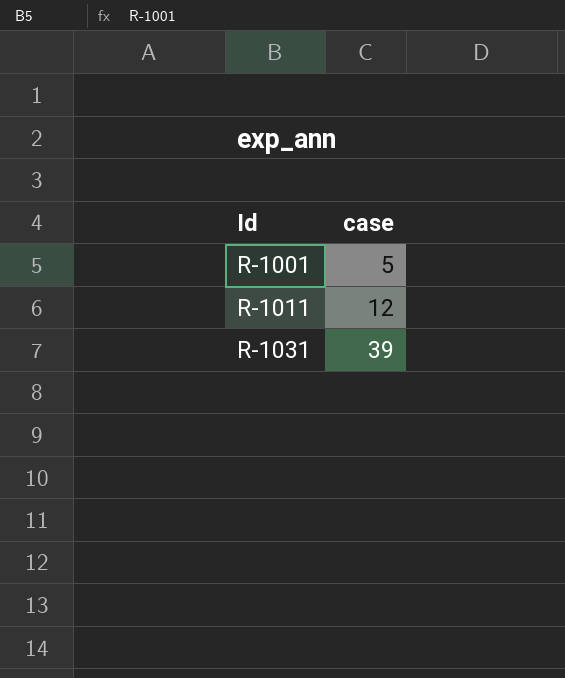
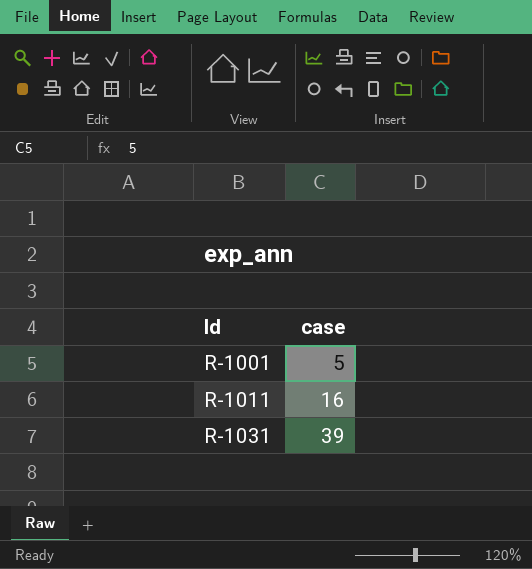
R-1011 | case: 12 -> 16

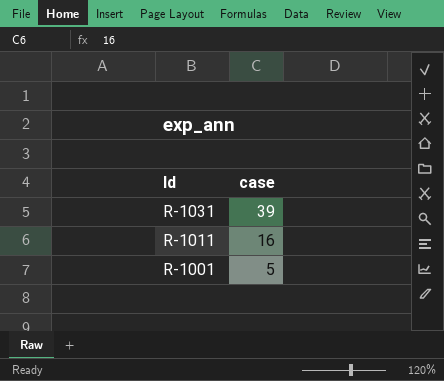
row order: Id ascending -> Id descending

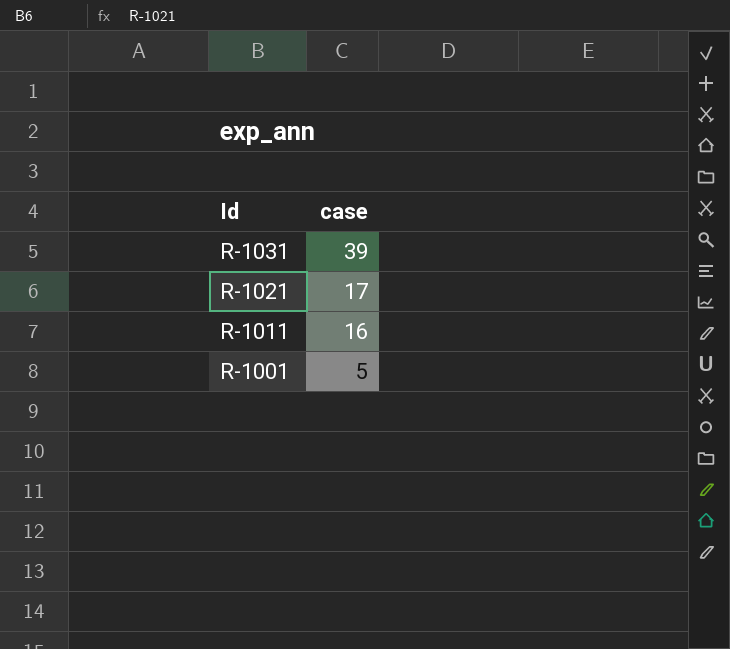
row R-1021: none -> 17

